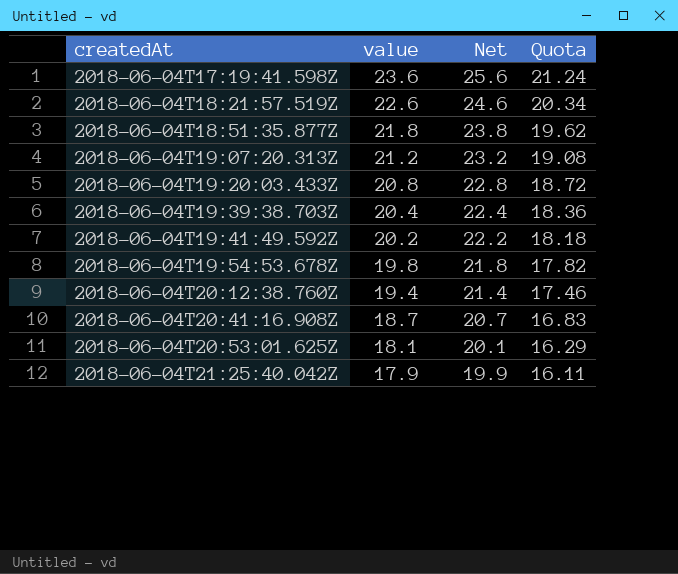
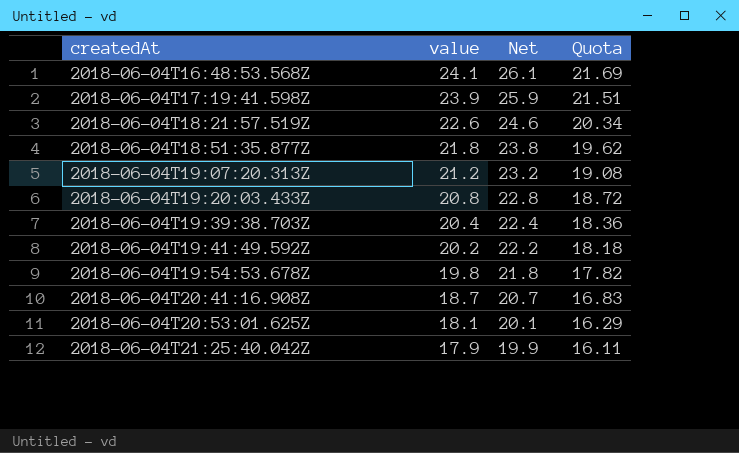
row 2018-06-04T20:12:38.760Z: 19.4 | 21.4 | 17.46 -> none
row 2018-06-04T16:48:53.568Z: none -> 24.1 | 26.1 | 21.69
2018-06-04T17:19:41.598Z | value: 23.6 -> 23.9
2018-06-04T17:19:41.598Z | Net: 25.6 -> 25.9
2018-06-04T17:19:41.598Z | Quota: 21.24 -> 21.51

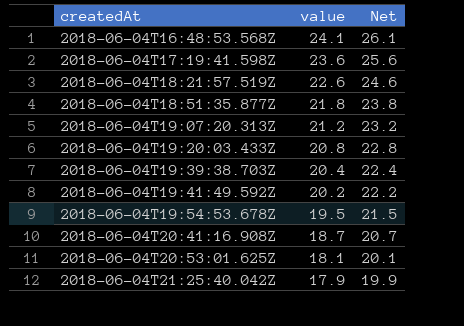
column Quota | formula: [value] * 0.9 -> none
2018-06-04T17:19:41.598Z | value: 23.9 -> 23.6
2018-06-04T17:19:41.598Z | Net: 25.9 -> 25.6
2018-06-04T19:54:53.678Z | value: 19.8 -> 19.5
2018-06-04T19:54:53.678Z | Net: 21.8 -> 21.5

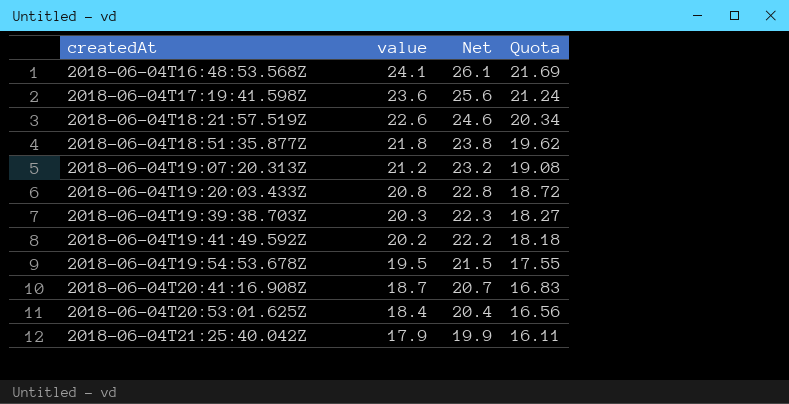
column Quota | formula: none -> [value] * 0.9
2018-06-04T19:39:38.703Z | value: 20.4 -> 20.3
2018-06-04T19:39:38.703Z | Net: 22.4 -> 22.3
2018-06-04T20:53:01.625Z | value: 18.1 -> 18.4
2018-06-04T20:53:01.625Z | Net: 20.1 -> 20.4

